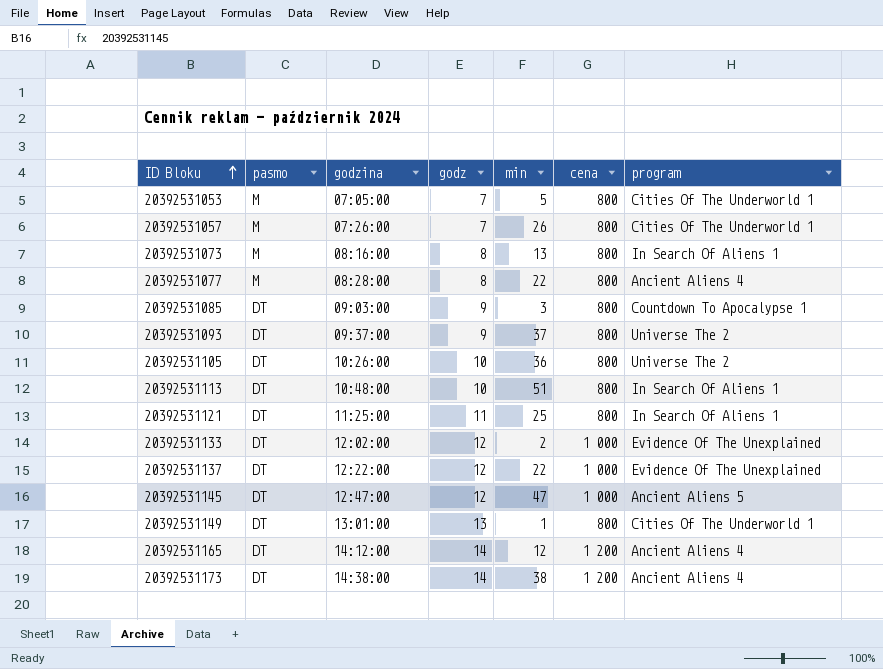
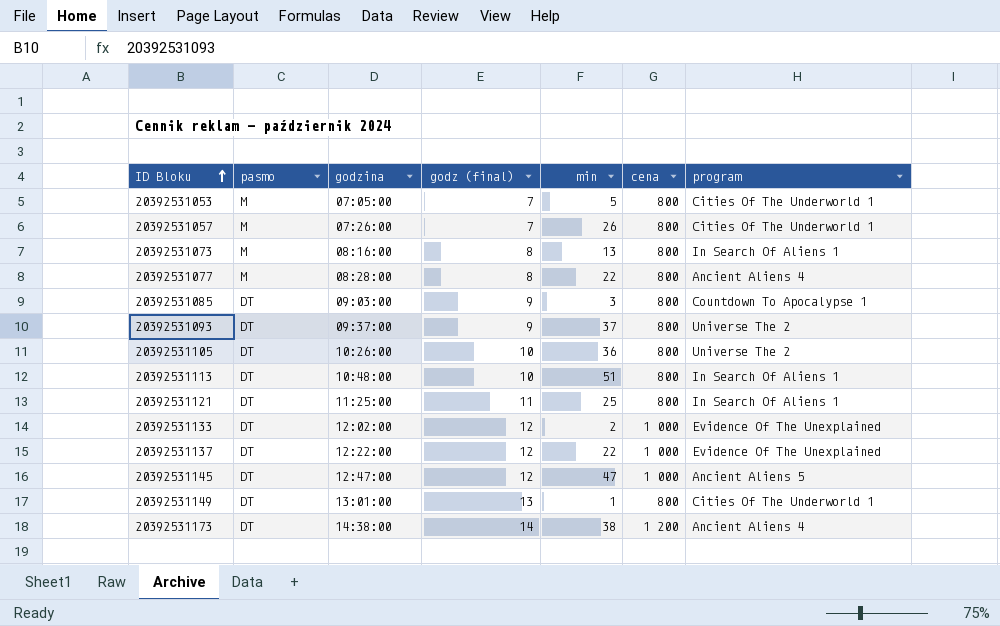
column name: godz -> godz (final)
row 20392531165: DT | 14:12:00 | 14 | 12 | 1 200 | Ancient Aliens 4 -> none

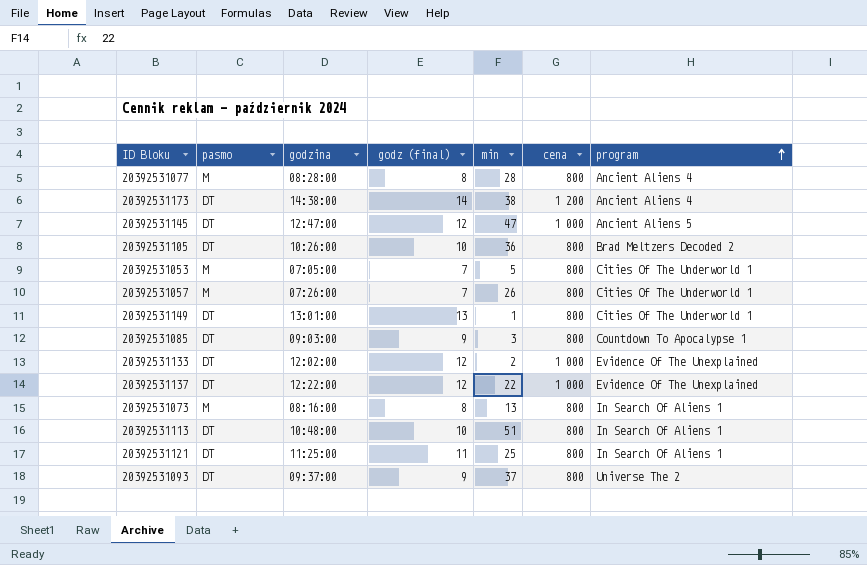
row order: ID Bloku ascending -> program ascending
20392531077 | min: 22 -> 28
20392531105 | program: Universe The 2 -> Brad Meltzers Decoded 2

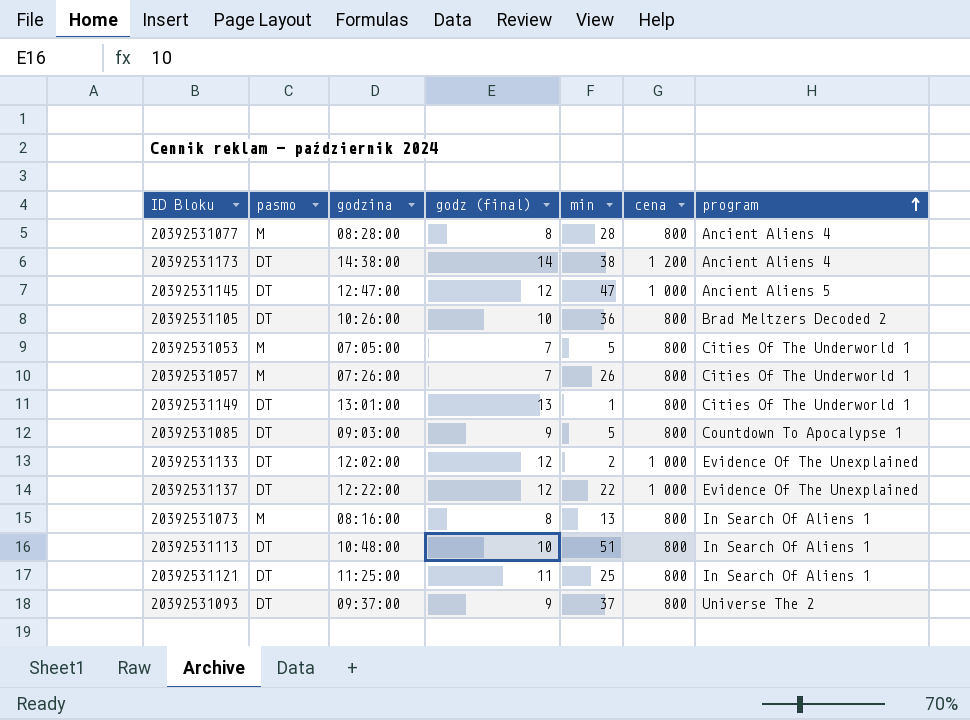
20392531085 | min: 3 -> 5

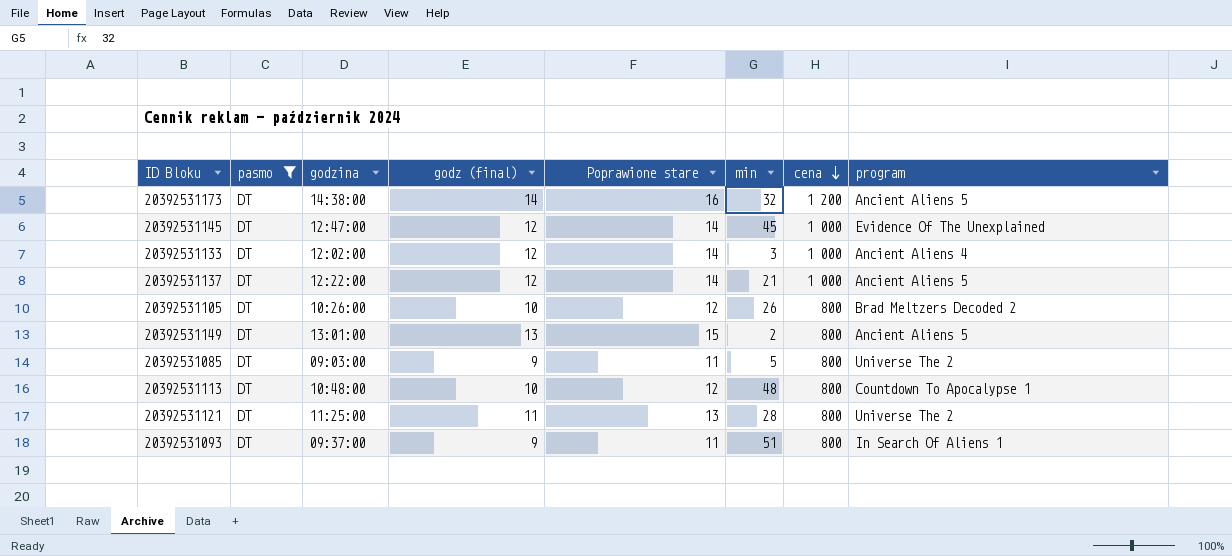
filter: none -> pasmo = DT
row order: program ascending -> cena descending
column Poprawione stare | formula: none -> [godz (final)] + 2
20392531173 | min: 38 -> 32
20392531173 | program: Ancient Aliens 4 -> Ancient Aliens 5
20392531145 | min: 47 -> 45
20392531145 | program: Ancient Aliens 5 -> Evidence Of The Unexplained
20392531133 | min: 2 -> 3
20392531133 | program: Evidence Of The Unexplained -> Ancient Aliens 4
20392531137 | min: 22 -> 21
20392531137 | program: Evidence Of The Unexplained -> Ancient Aliens 5
20392531105 | min: 36 -> 26
20392531149 | min: 1 -> 2
20392531149 | program: Cities Of The Underworld 1 -> Ancient Aliens 5
20392531085 | program: Countdown To Apocalypse 1 -> Universe The 2
20392531113 | min: 51 -> 48
20392531113 | program: In Search Of Aliens 1 -> Countdown To Apocalypse 1
20392531121 | min: 25 -> 28
20392531121 | program: In Search Of Aliens 1 -> Universe The 2
20392531093 | min: 37 -> 51
20392531093 | program: Universe The 2 -> In Search Of Aliens 1

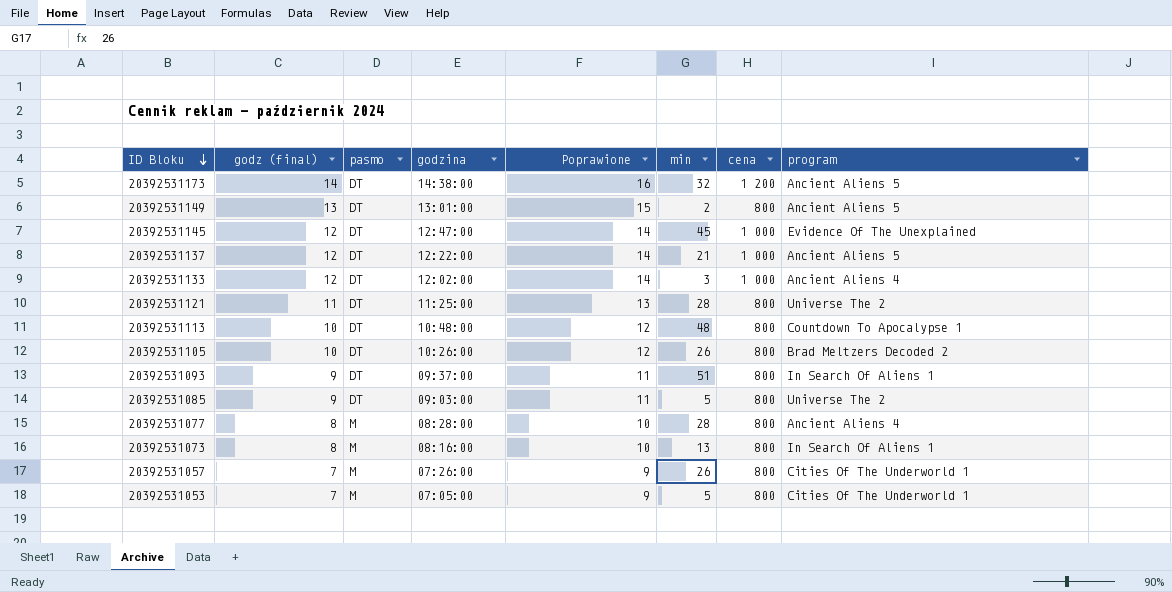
filter: pasmo = DT -> none
row order: cena descending -> ID Bloku descending
column godz (final) | position: 4 -> 2
column name: Poprawione stare -> Poprawione

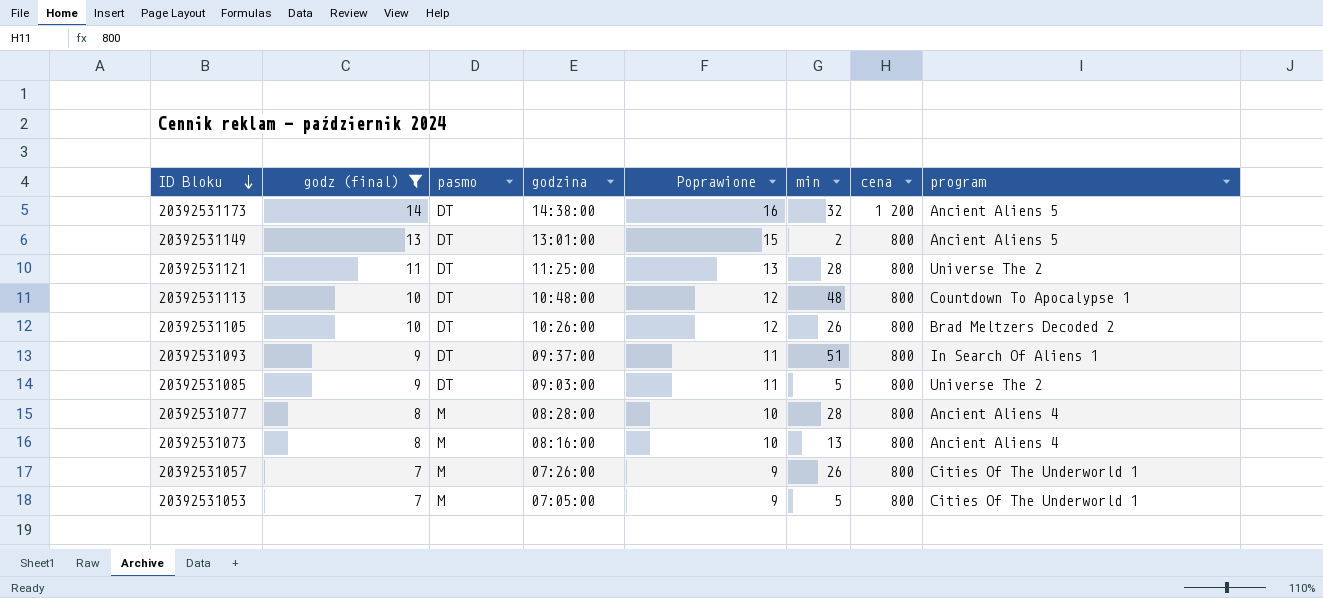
filter: none -> godz (final) != 12
20392531073 | program: In Search Of Aliens 1 -> Ancient Aliens 4

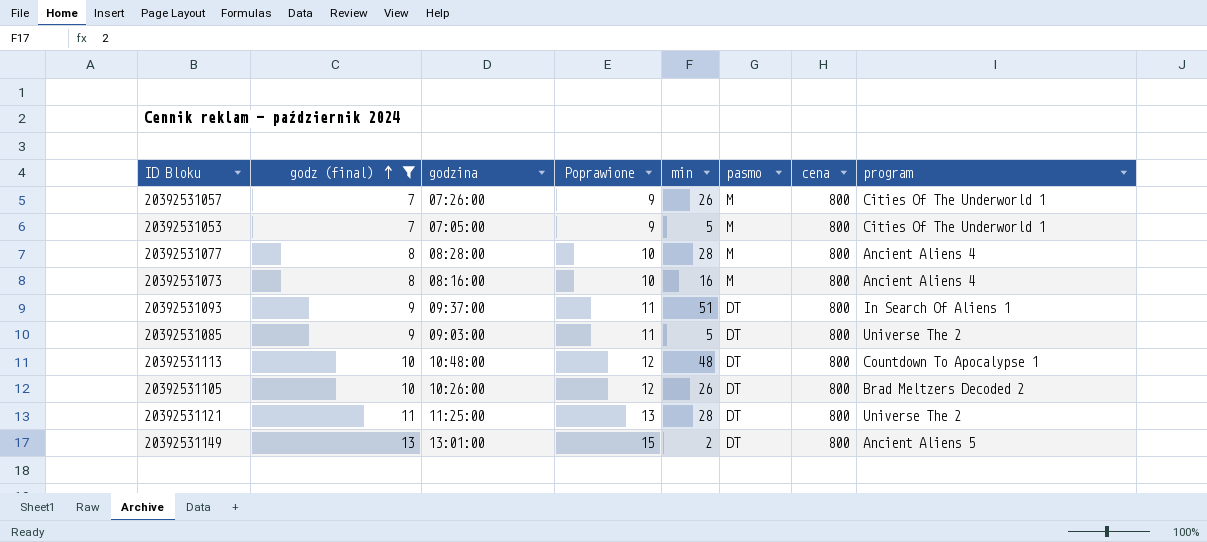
row order: ID Bloku descending -> godz (final) ascending
column pasmo | position: 3 -> 6
row 20392531173: 14 | DT | 14:38:00 | 16 | 32 | 1 200 | Ancient Aliens 5 -> none
20392531073 | min: 13 -> 16

